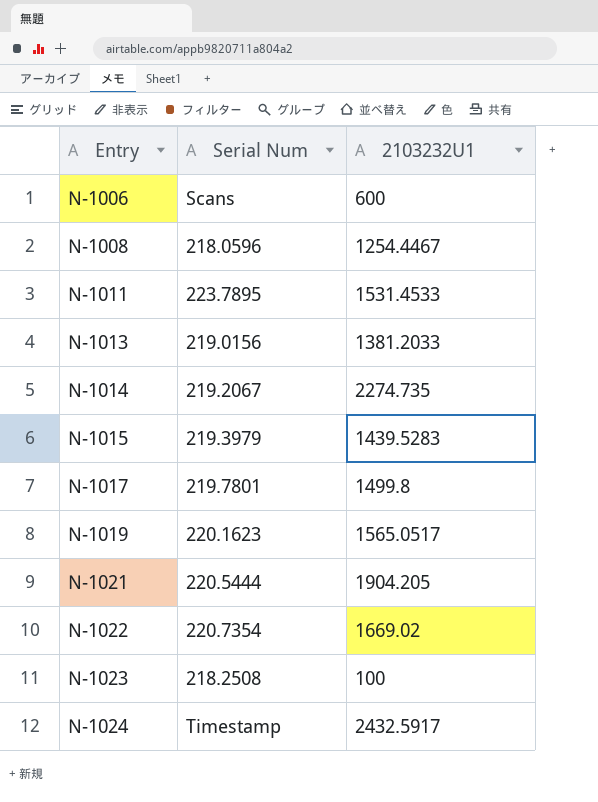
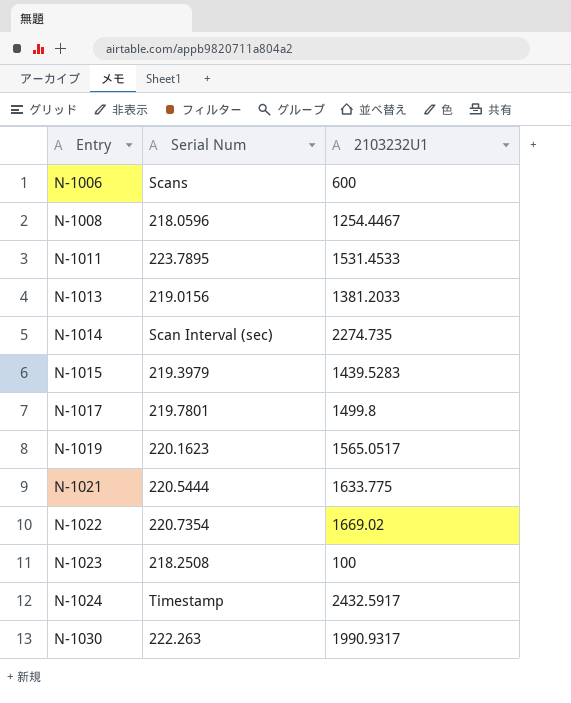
N-1014 | Serial Num: 219.2067 -> Scan Interval (sec)
N-1021 | 2103232U1: 1904.205 -> 1633.775
row N-1030: none -> 222.263 | 1990.9317

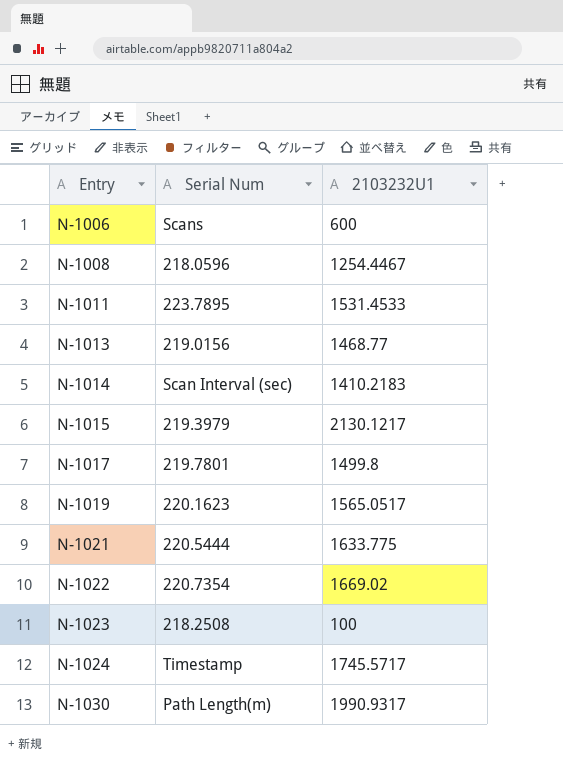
N-1013 | 2103232U1: 1381.2033 -> 1468.77
N-1014 | 2103232U1: 2274.735 -> 1410.2183
N-1015 | 2103232U1: 1439.5283 -> 2130.1217
N-1024 | 2103232U1: 2432.5917 -> 1745.5717
N-1030 | Serial Num: 222.263 -> Path Length(m)

